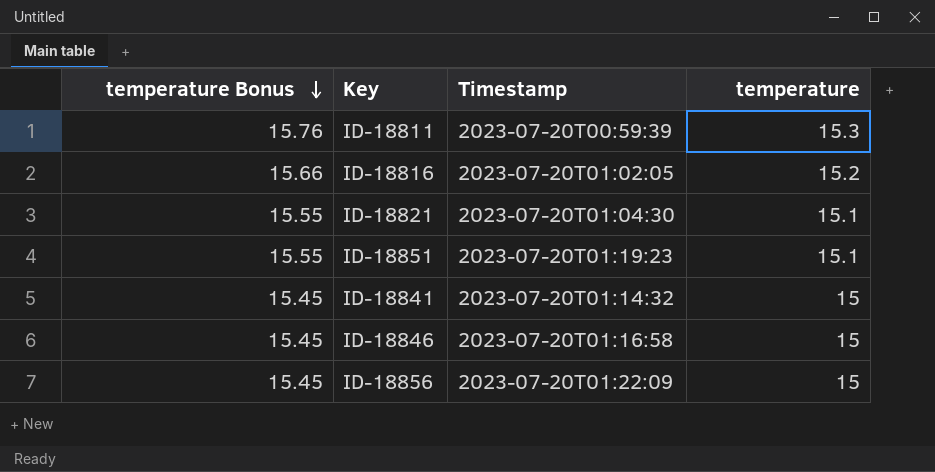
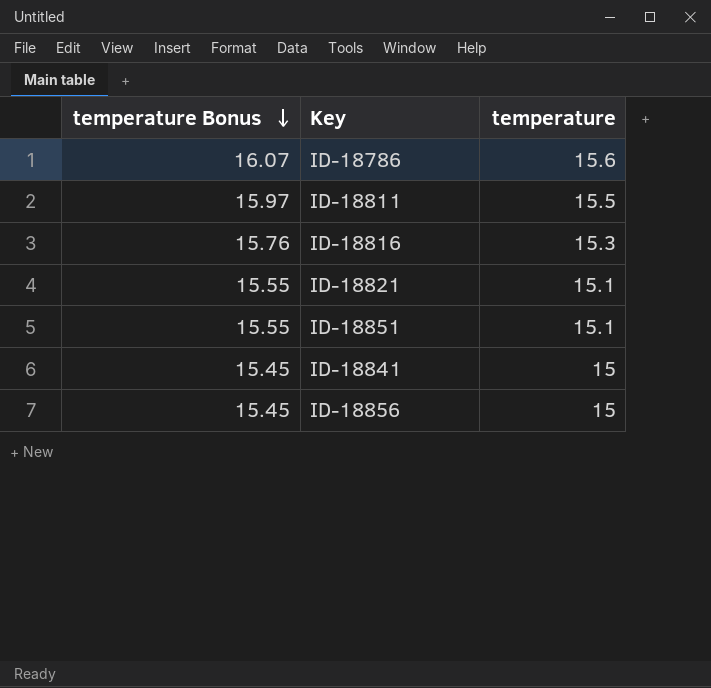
column Timestamp | position: 3 -> none
row ID-18846: 15.45 | 2023-07-20T01:16:58 | 15 -> none
row ID-18786: none -> 16.07 | 15.6
ID-18811 | temperature Bonus: 15.76 -> 15.97
ID-18811 | temperature: 15.3 -> 15.5
ID-18816 | temperature Bonus: 15.66 -> 15.76
ID-18816 | temperature: 15.2 -> 15.3

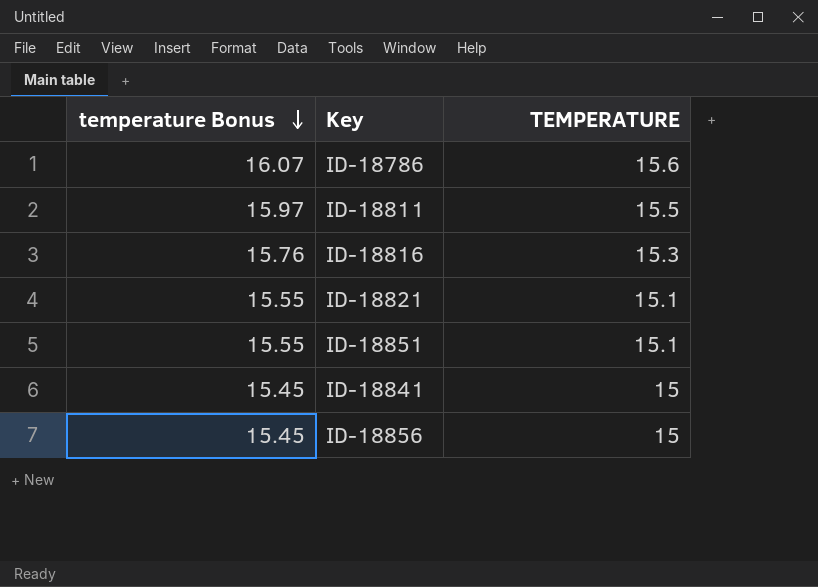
column name: temperature -> TEMPERATURE

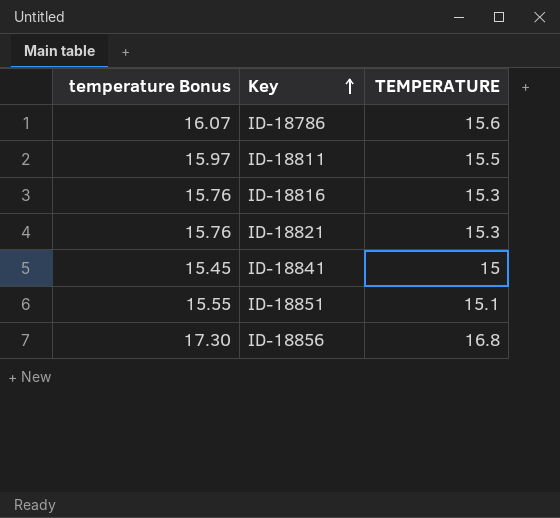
row order: temperature Bonus descending -> Key ascending
ID-18821 | temperature Bonus: 15.55 -> 15.76
ID-18821 | TEMPERATURE: 15.1 -> 15.3
ID-18856 | temperature Bonus: 15.45 -> 17.30
ID-18856 | TEMPERATURE: 15 -> 16.8

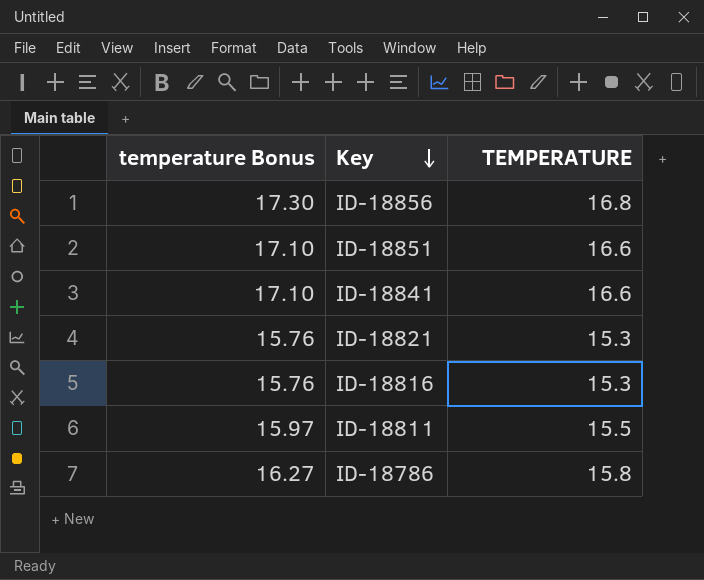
row order: Key ascending -> Key descending
ID-18851 | temperature Bonus: 15.55 -> 17.10
ID-18851 | TEMPERATURE: 15.1 -> 16.6
ID-18841 | temperature Bonus: 15.45 -> 17.10
ID-18841 | TEMPERATURE: 15 -> 16.6
ID-18786 | temperature Bonus: 16.07 -> 16.27
ID-18786 | TEMPERATURE: 15.6 -> 15.8

